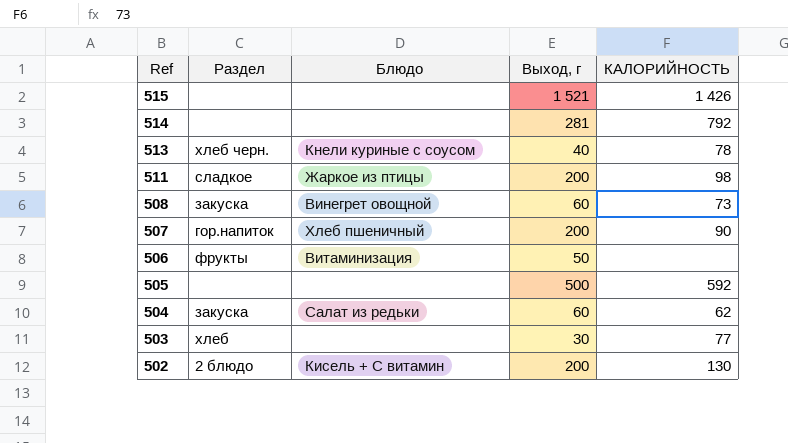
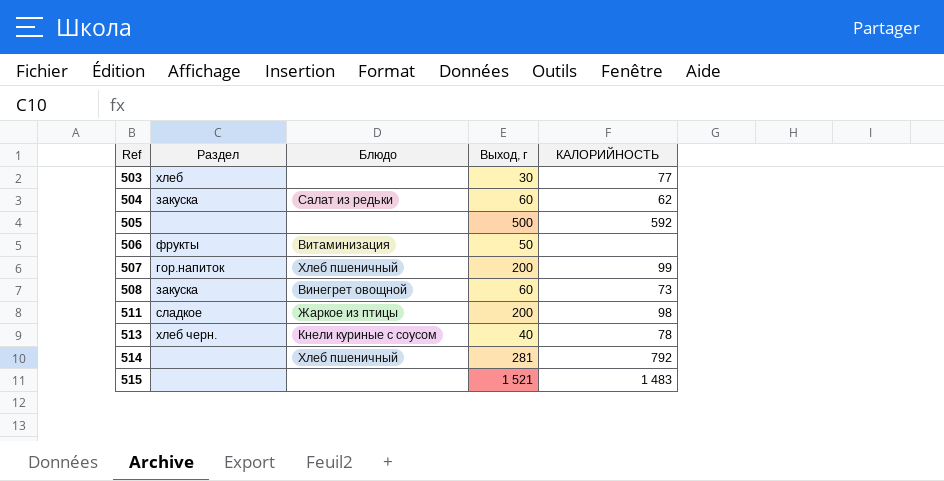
row order: Ref descending -> Ref ascending
row 502: 2 блюдо | Кисель + С витамин | 200 | 130 -> none
507 | КАЛОРИЙНОСТЬ: 90 -> 99
514 | Блюдо: none -> Хлеб пшеничный
515 | КАЛОРИЙНОСТЬ: 1 426 -> 1 483

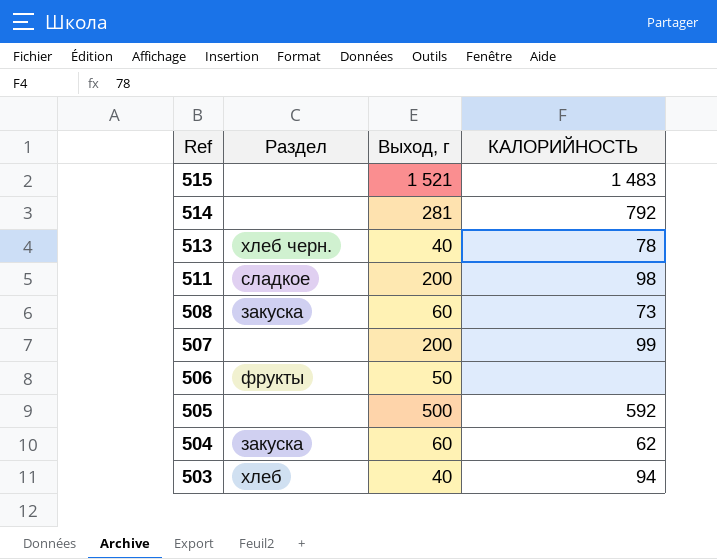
row order: Ref ascending -> Ref descending
column Блюдо | position: 3 -> none
507 | Раздел: гор.напиток -> none
503 | Выход, г: 30 -> 40
503 | КАЛОРИЙНОСТЬ: 77 -> 94

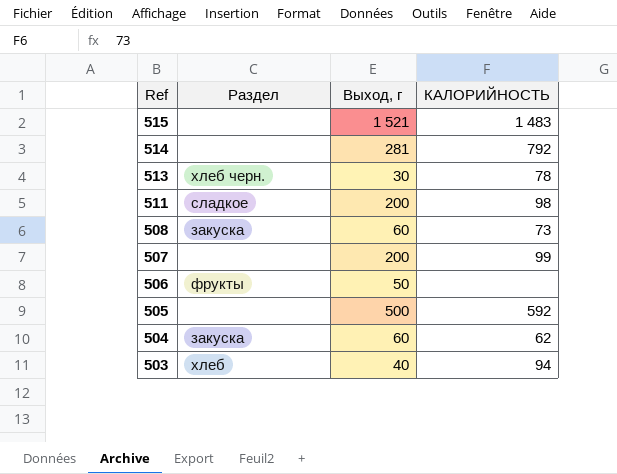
513 | Выход, г: 40 -> 30

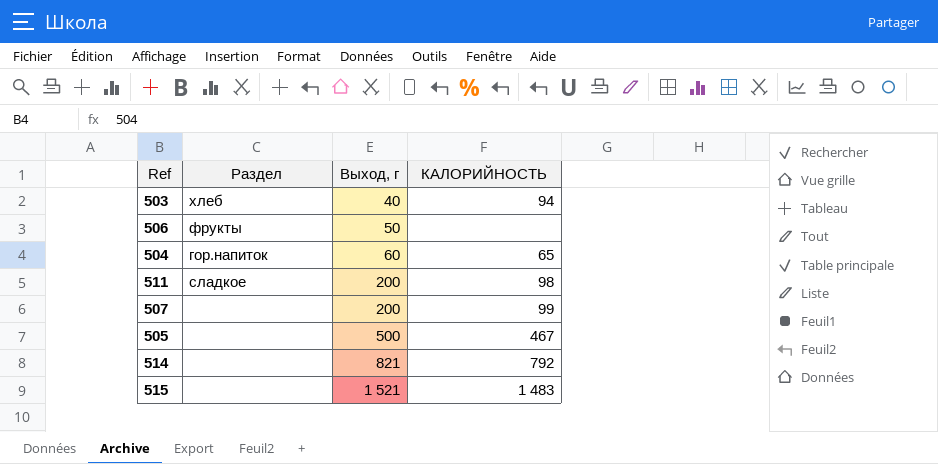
row order: Ref descending -> Выход, г ascending
row 513: хлеб черн. | 30 | 78 -> none
row 508: закуска | 60 | 73 -> none
504 | Раздел: закуска -> гор.напиток
504 | КАЛОРИЙНОСТЬ: 62 -> 65
505 | КАЛОРИЙНОСТЬ: 592 -> 467
514 | Выход, г: 281 -> 821

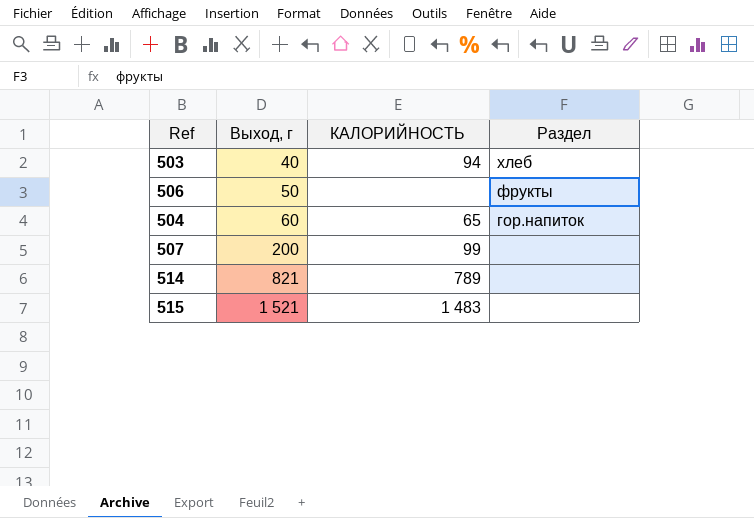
column Раздел | position: 2 -> 4
row 511: сладкое | 200 | 98 -> none
row 505: none | 500 | 467 -> none
514 | КАЛОРИЙНОСТЬ: 792 -> 789

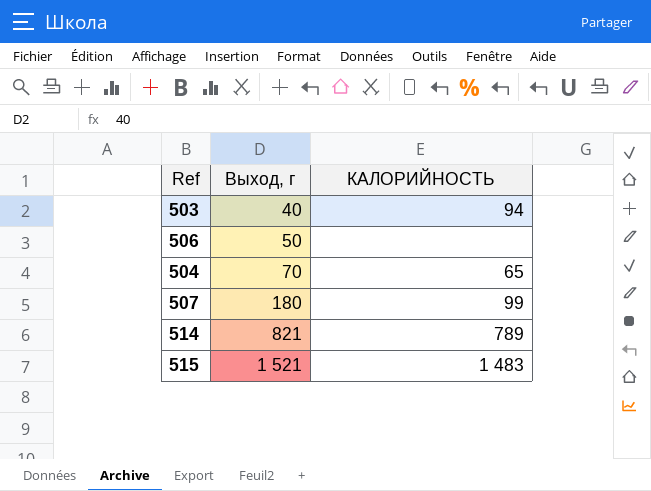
column Раздел | position: 4 -> none
504 | Выход, г: 60 -> 70
507 | Выход, г: 200 -> 180

